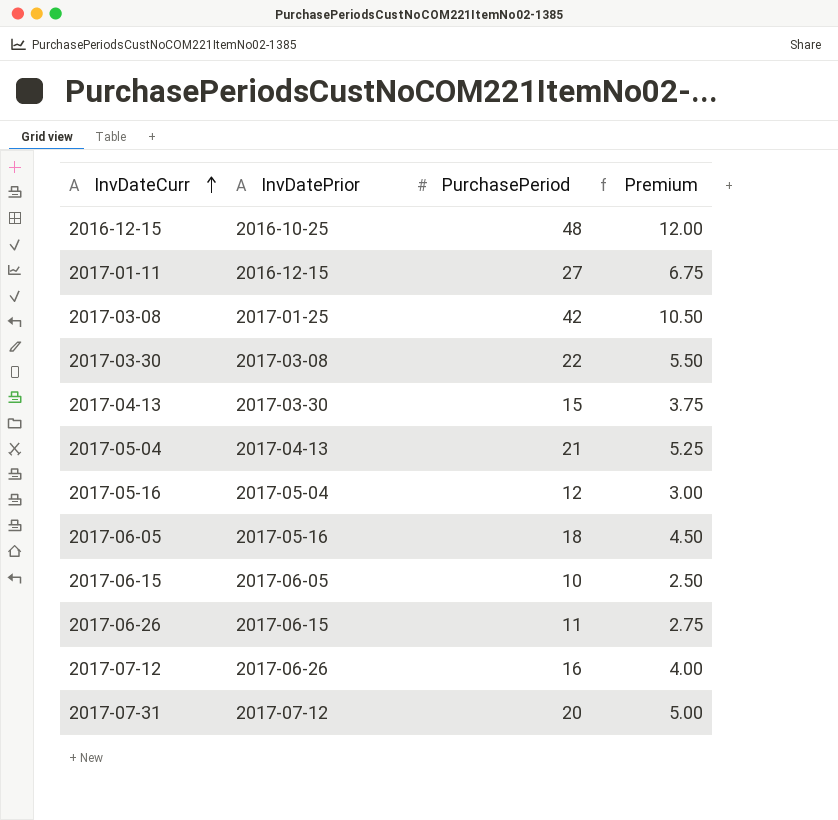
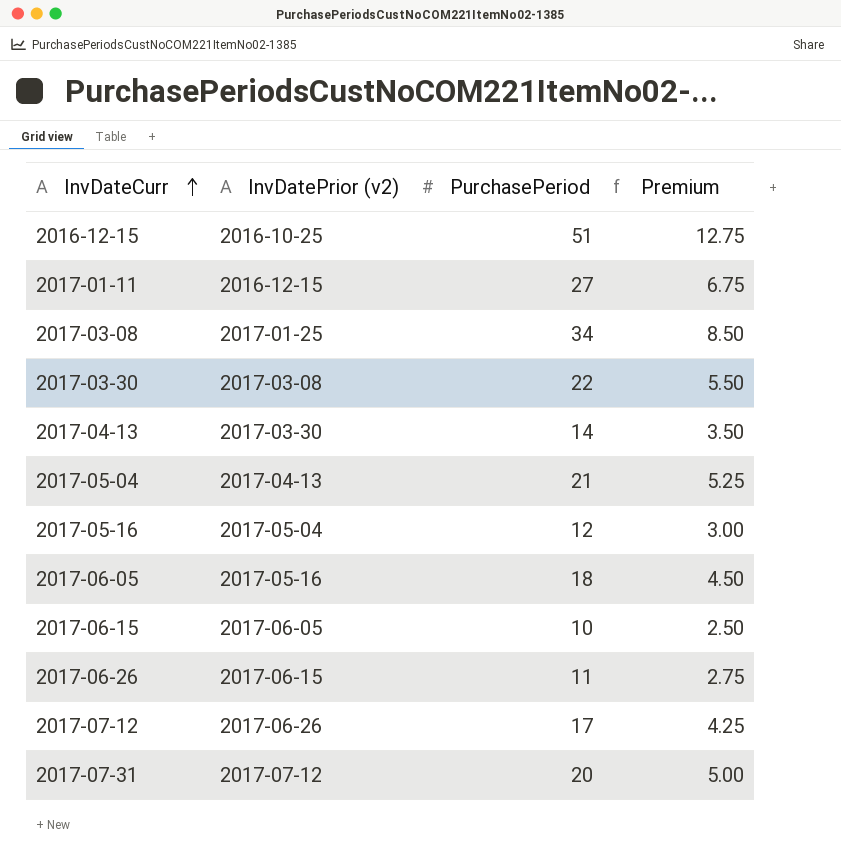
column name: InvDatePrior -> InvDatePrior (v2)
2016-12-15 | PurchasePeriod: 48 -> 51
2016-12-15 | Premium: 12.00 -> 12.75
2017-03-08 | PurchasePeriod: 42 -> 34
2017-03-08 | Premium: 10.50 -> 8.50
2017-04-13 | PurchasePeriod: 15 -> 14
2017-04-13 | Premium: 3.75 -> 3.50
2017-07-12 | PurchasePeriod: 16 -> 17
2017-07-12 | Premium: 4.00 -> 4.25

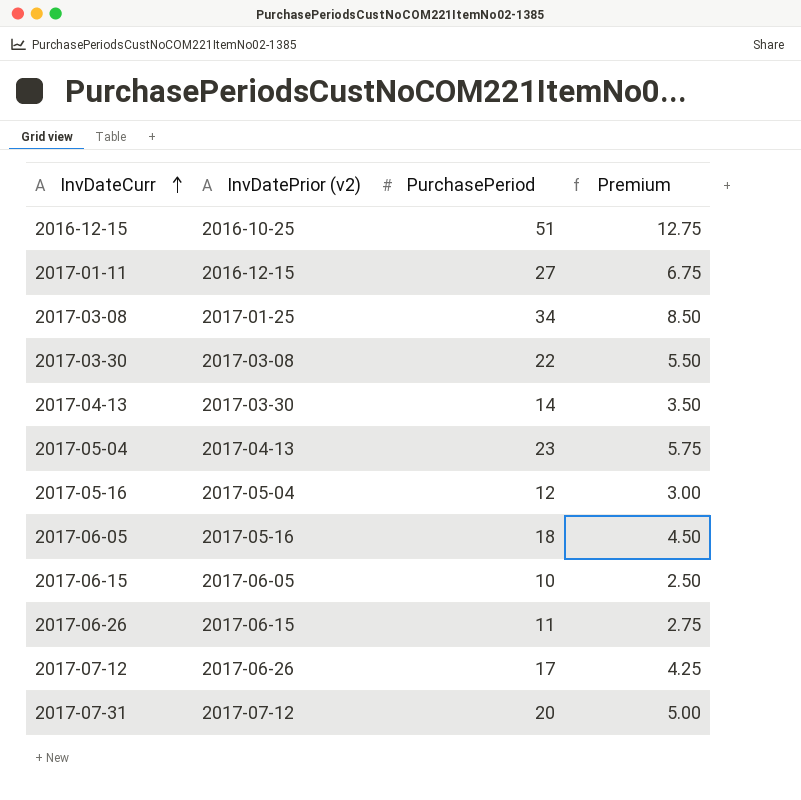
2017-05-04 | PurchasePeriod: 21 -> 23
2017-05-04 | Premium: 5.25 -> 5.75

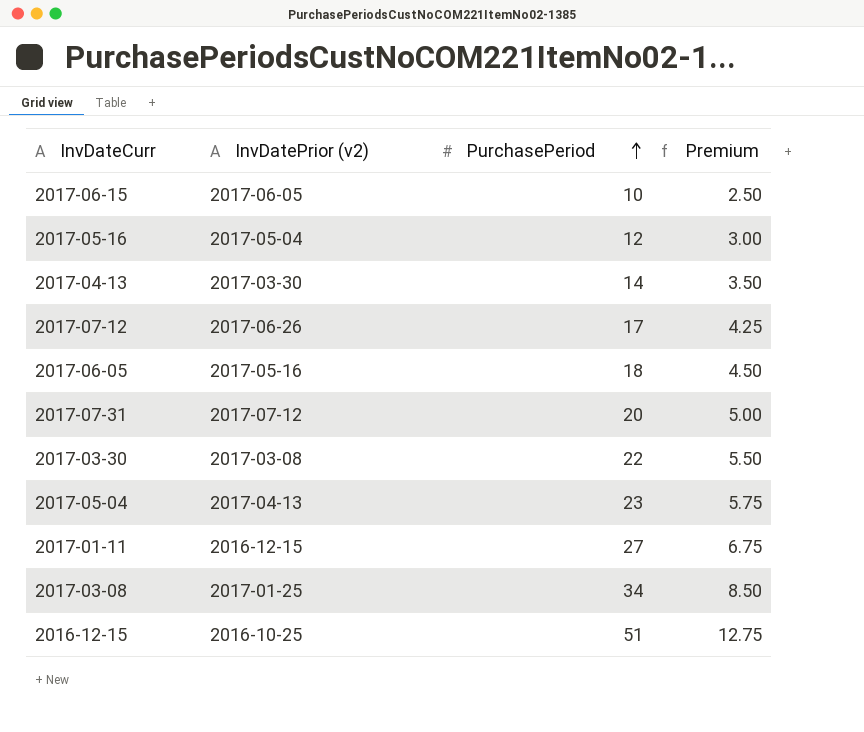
row order: InvDateCurr ascending -> PurchasePeriod ascending
row 2017-06-26: 2017-06-15 | 11 | 2.75 -> none

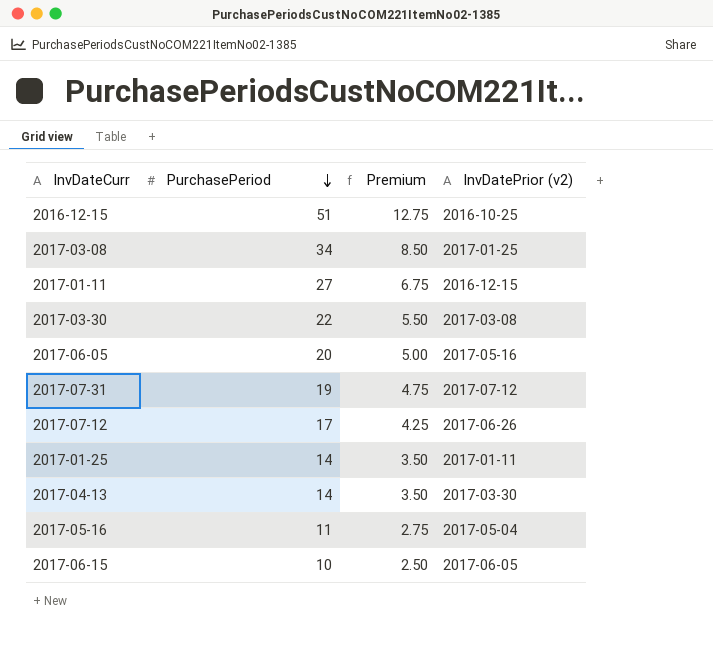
row order: PurchasePeriod ascending -> PurchasePeriod descending
column InvDatePrior (v2) | position: 2 -> 4
row 2017-05-04: 2017-04-13 | 23 | 5.75 -> none
2017-06-05 | PurchasePeriod: 18 -> 20
2017-06-05 | Premium: 4.50 -> 5.00
2017-07-31 | PurchasePeriod: 20 -> 19
2017-07-31 | Premium: 5.00 -> 4.75
row 2017-01-25: none -> 14 | 3.50 | 2017-01-11
2017-05-16 | PurchasePeriod: 12 -> 11
2017-05-16 | Premium: 3.00 -> 2.75

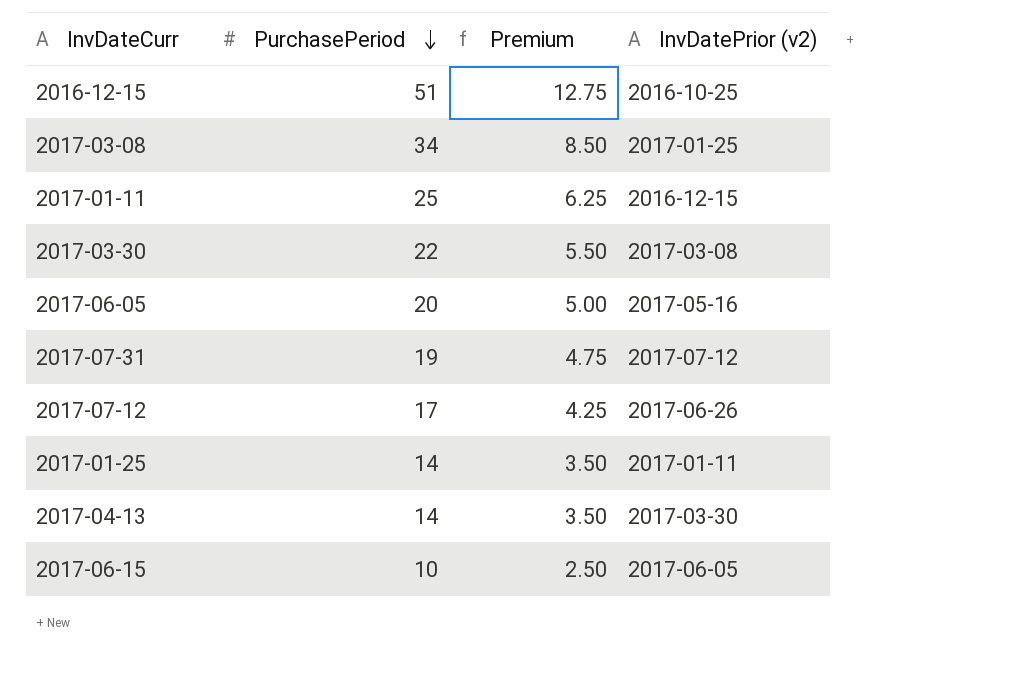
row 2017-05-16: 11 | 2.75 | 2017-05-04 -> none
2017-01-11 | PurchasePeriod: 27 -> 25
2017-01-11 | Premium: 6.75 -> 6.25

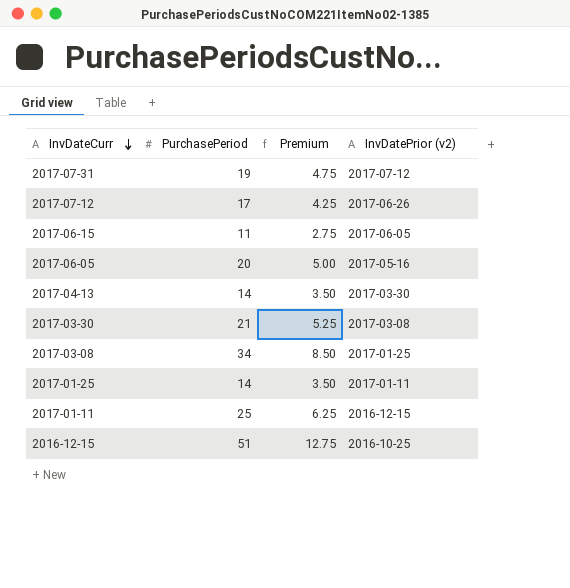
row order: PurchasePeriod descending -> InvDateCurr descending
2017-06-15 | PurchasePeriod: 10 -> 11
2017-06-15 | Premium: 2.50 -> 2.75
2017-03-30 | PurchasePeriod: 22 -> 21
2017-03-30 | Premium: 5.50 -> 5.25

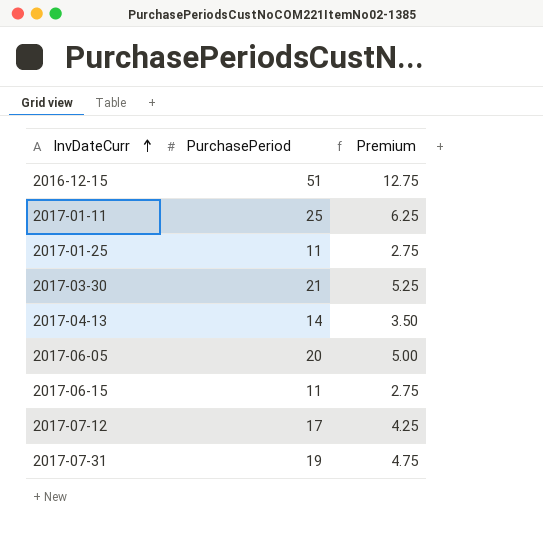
row order: InvDateCurr descending -> InvDateCurr ascending
column InvDatePrior (v2) | position: 4 -> none
row 2017-03-08: 34 | 8.50 | 2017-01-25 -> none
2017-01-25 | PurchasePeriod: 14 -> 11
2017-01-25 | Premium: 3.50 -> 2.75

